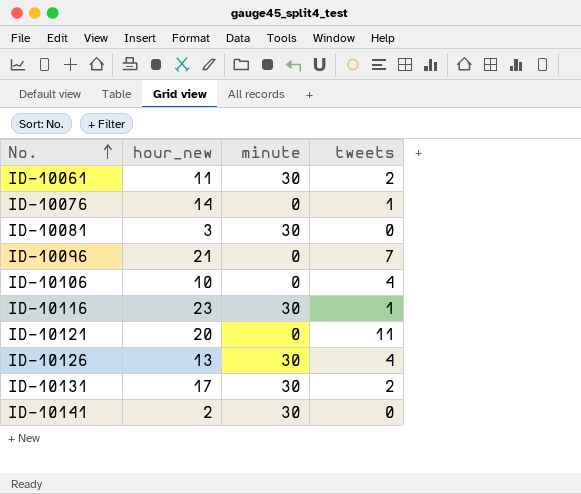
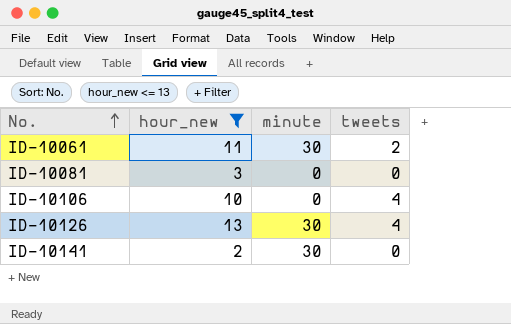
filter: none -> hour_new <= 13
ID-10081 | minute: 30 -> 0

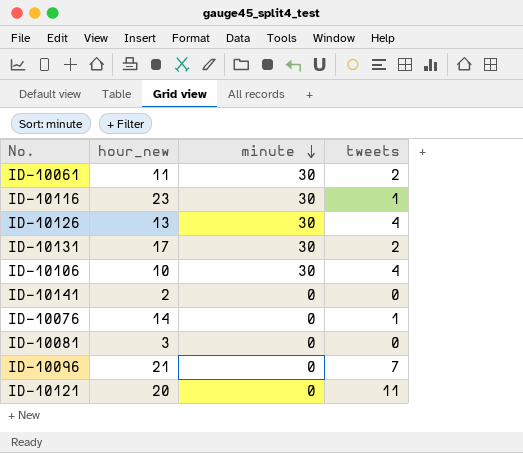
filter: hour_new <= 13 -> none
row order: No. ascending -> minute descending
ID-10106 | minute: 0 -> 30
ID-10141 | minute: 30 -> 0

